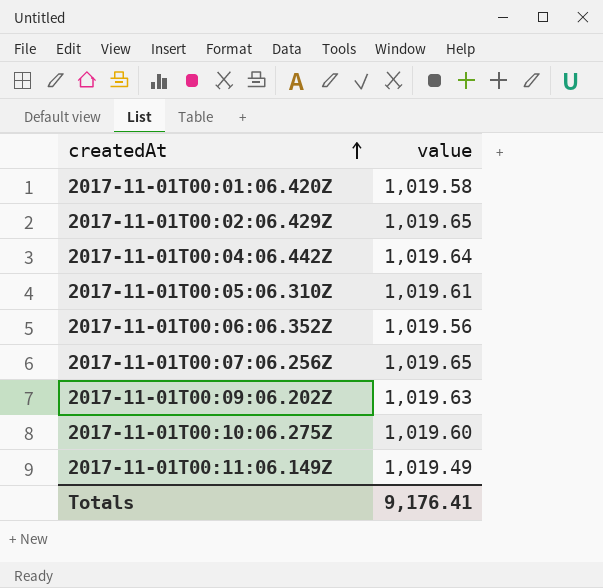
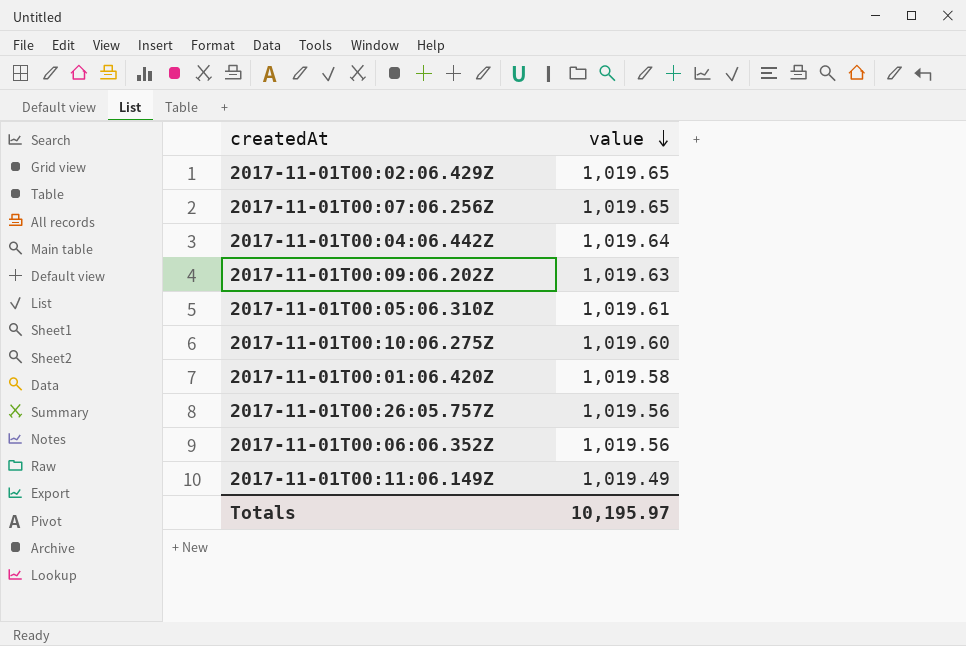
row order: createdAt ascending -> value descending
row 2017-11-01T00:26:05.757Z: none -> 1,019.56
Totals | value: 9,176.41 -> 10,195.97

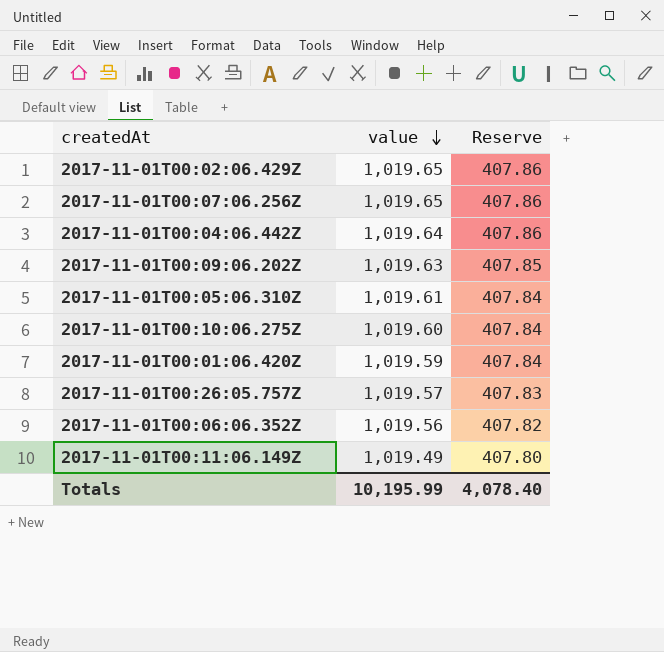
column Reserve | formula: none -> [value] * 0.4
2017-11-01T00:01:06.420Z | value: 1,019.58 -> 1,019.59
2017-11-01T00:26:05.757Z | value: 1,019.56 -> 1,019.57
Totals | value: 10,195.97 -> 10,195.99

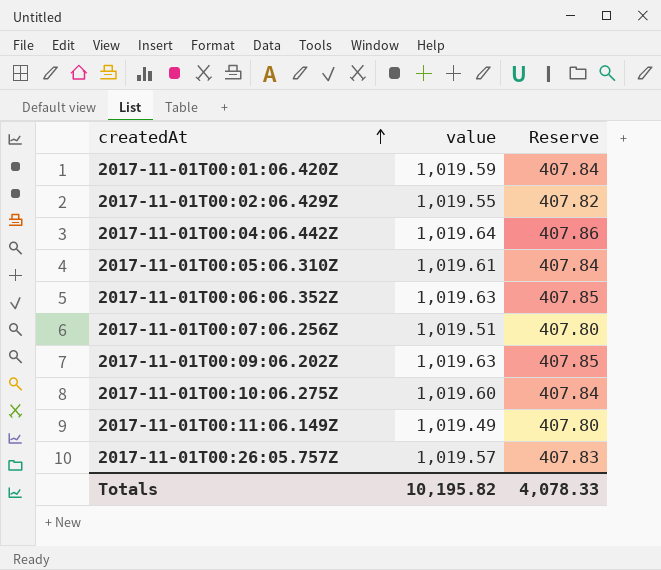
row order: value descending -> createdAt ascending
2017-11-01T00:02:06.429Z | value: 1,019.65 -> 1,019.55
2017-11-01T00:02:06.429Z | Reserve: 407.86 -> 407.82
2017-11-01T00:06:06.352Z | value: 1,019.56 -> 1,019.63
2017-11-01T00:06:06.352Z | Reserve: 407.82 -> 407.85
2017-11-01T00:07:06.256Z | value: 1,019.65 -> 1,019.51
2017-11-01T00:07:06.256Z | Reserve: 407.86 -> 407.80
Totals | value: 10,195.99 -> 10,195.82
Totals | Reserve: 4,078.40 -> 4,078.33

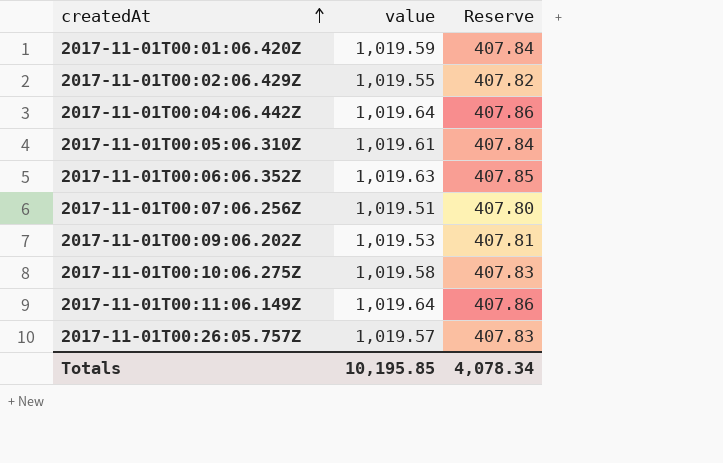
2017-11-01T00:09:06.202Z | value: 1,019.63 -> 1,019.53
2017-11-01T00:09:06.202Z | Reserve: 407.85 -> 407.81
2017-11-01T00:10:06.275Z | value: 1,019.60 -> 1,019.58
2017-11-01T00:10:06.275Z | Reserve: 407.84 -> 407.83
2017-11-01T00:11:06.149Z | value: 1,019.49 -> 1,019.64
2017-11-01T00:11:06.149Z | Reserve: 407.80 -> 407.86
Totals | value: 10,195.82 -> 10,195.85
Totals | Reserve: 4,078.33 -> 4,078.34

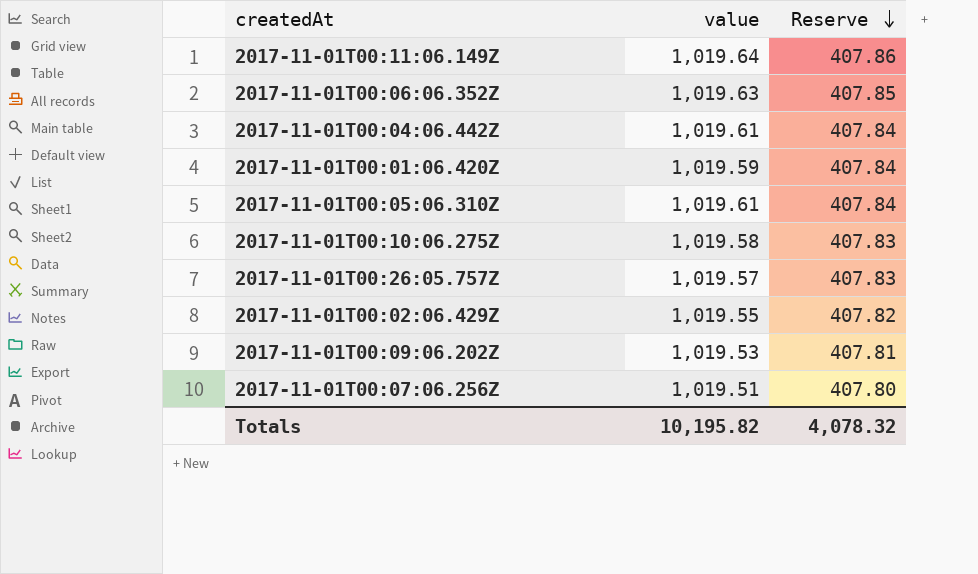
row order: createdAt ascending -> Reserve descending
2017-11-01T00:04:06.442Z | value: 1,019.64 -> 1,019.61
2017-11-01T00:04:06.442Z | Reserve: 407.86 -> 407.84
Totals | value: 10,195.85 -> 10,195.82
Totals | Reserve: 4,078.34 -> 4,078.32

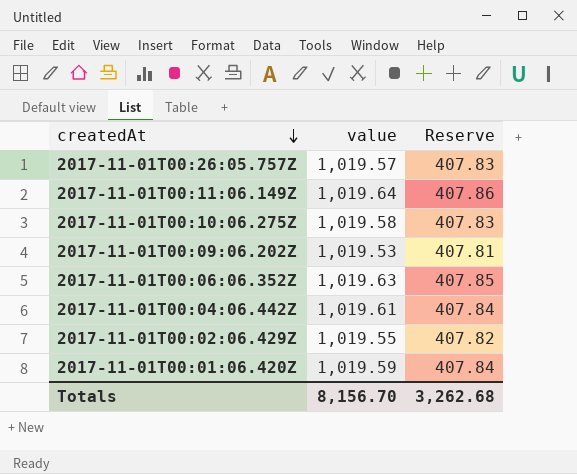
row order: Reserve descending -> createdAt descending
row 2017-11-01T00:05:06.310Z: 1,019.61 | 407.84 -> none
row 2017-11-01T00:07:06.256Z: 1,019.51 | 407.80 -> none
Totals | value: 10,195.82 -> 8,156.70
Totals | Reserve: 4,078.32 -> 3,262.68

